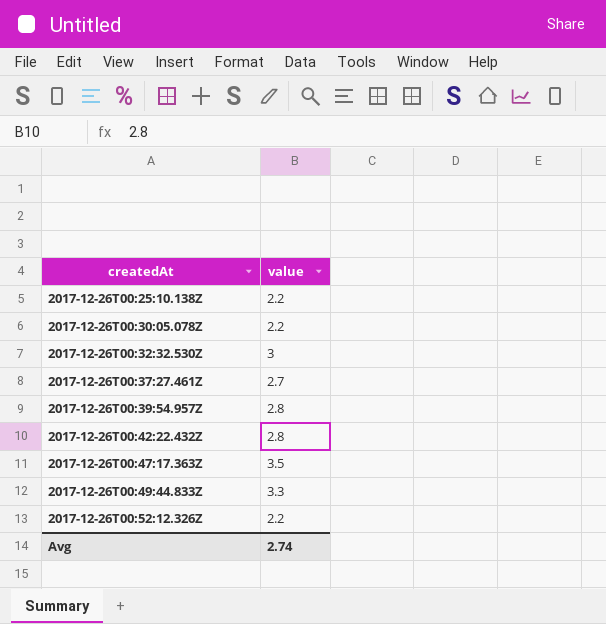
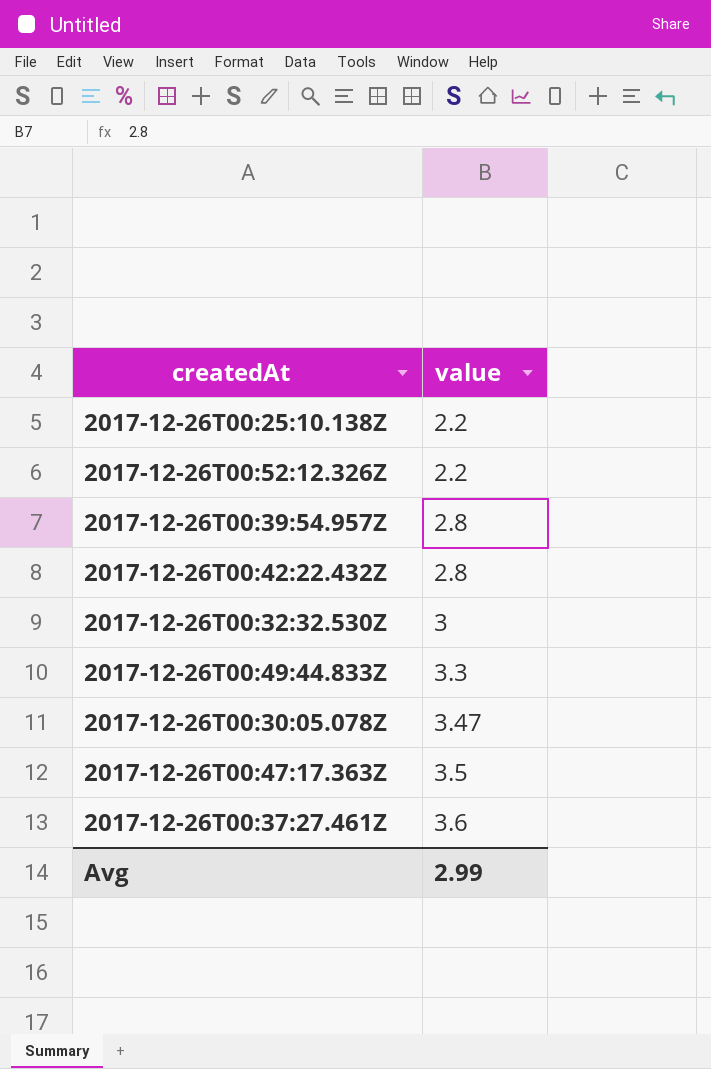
row order: createdAt ascending -> value ascending
2017-12-26T00:30:05.078Z | value: 2.2 -> 3.47
2017-12-26T00:37:27.461Z | value: 2.7 -> 3.6
Avg | value: 2.74 -> 2.99

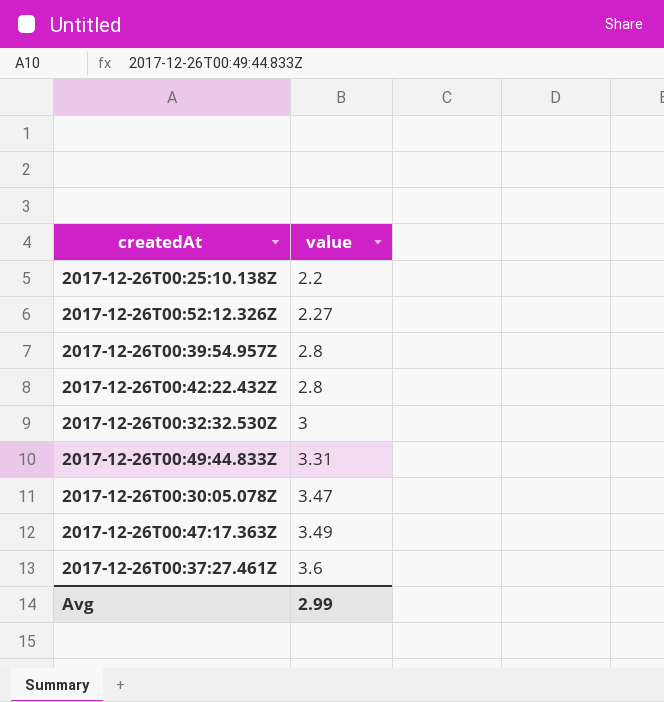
2017-12-26T00:52:12.326Z | value: 2.2 -> 2.27
2017-12-26T00:49:44.833Z | value: 3.3 -> 3.31
2017-12-26T00:47:17.363Z | value: 3.5 -> 3.49

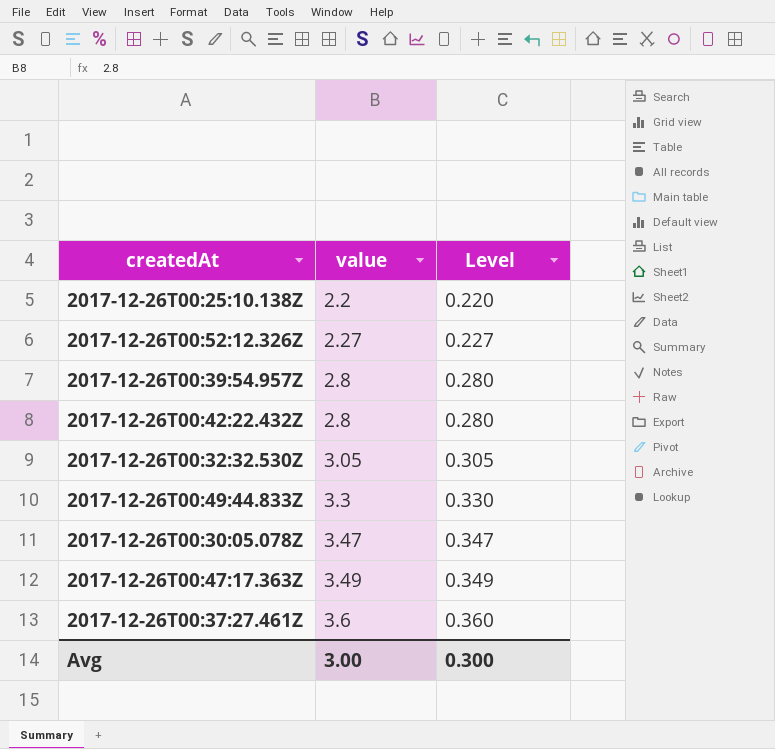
column Level | formula: none -> [value] * 0.1
2017-12-26T00:32:32.530Z | value: 3 -> 3.05
2017-12-26T00:49:44.833Z | value: 3.31 -> 3.3
Avg | value: 2.99 -> 3.00

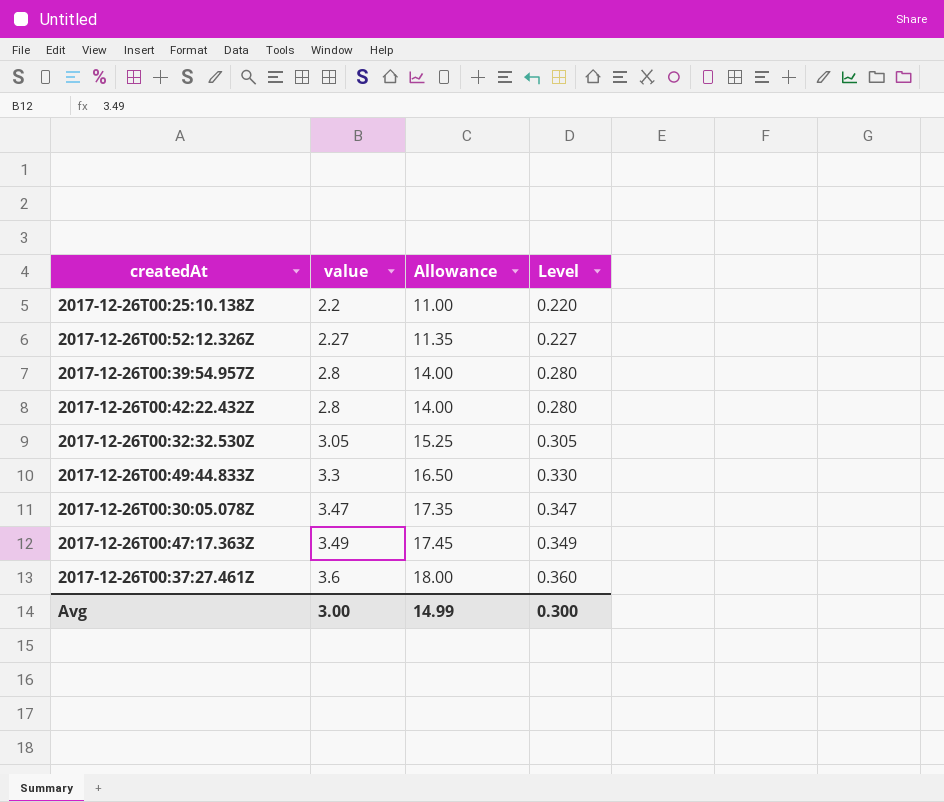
column Allowance | formula: none -> [value] * 5

